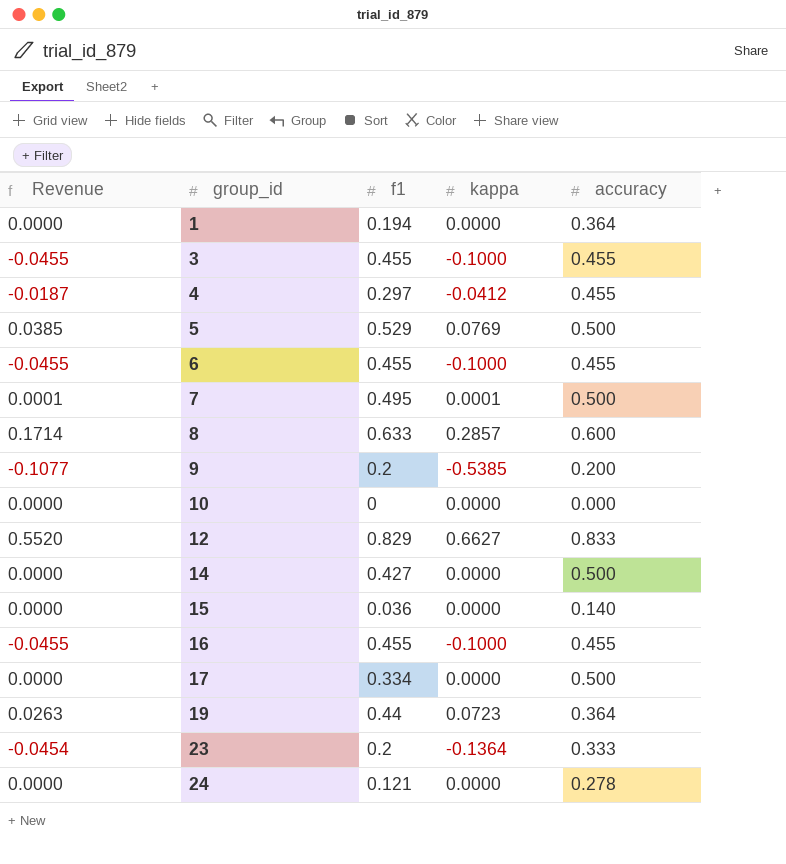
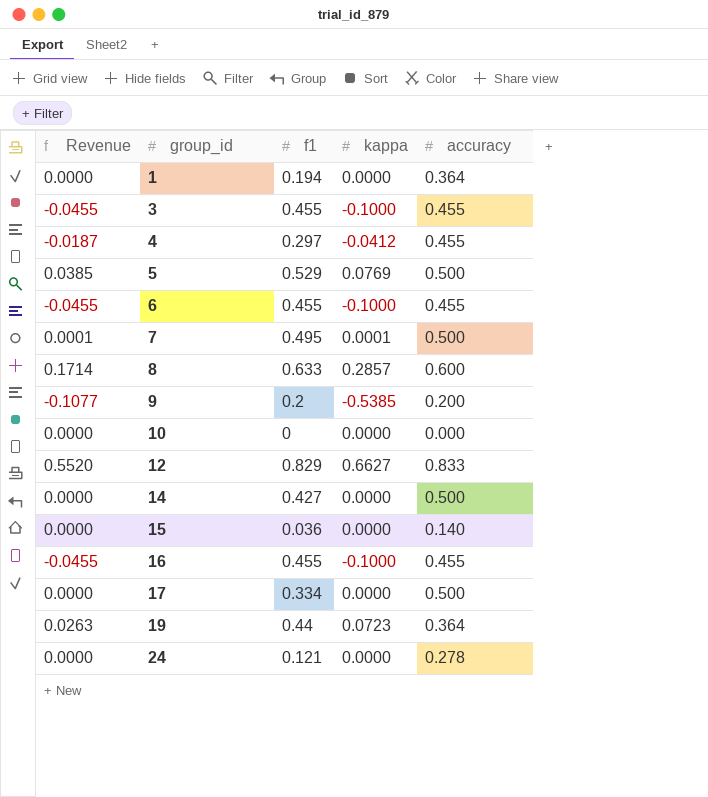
row 23: -0.0454 | 0.2 | -0.1364 | 0.333 -> none

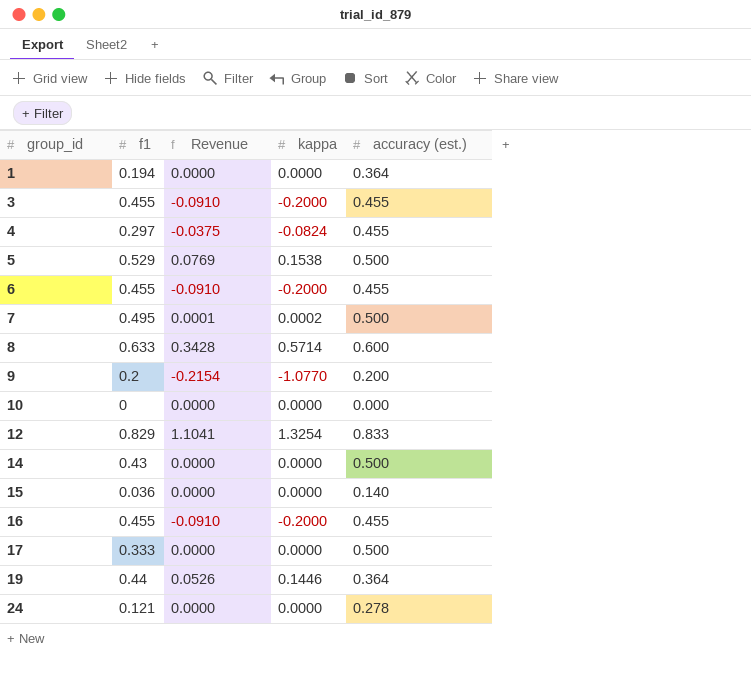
column Revenue | position: 1 -> 3
column name: accuracy -> accuracy (est.)
3 | Revenue: -0.0455 -> -0.0910
3 | kappa: -0.1000 -> -0.2000
4 | Revenue: -0.0187 -> -0.0375
4 | kappa: -0.0412 -> -0.0824
5 | Revenue: 0.0385 -> 0.0769
5 | kappa: 0.0769 -> 0.1538
6 | Revenue: -0.0455 -> -0.0910
6 | kappa: -0.1000 -> -0.2000
7 | kappa: 0.0001 -> 0.0002
8 | Revenue: 0.1714 -> 0.3428
8 | kappa: 0.2857 -> 0.5714
9 | Revenue: -0.1077 -> -0.2154
9 | kappa: -0.5385 -> -1.0770
12 | Revenue: 0.5520 -> 1.1041
12 | kappa: 0.6627 -> 1.3254
14 | f1: 0.427 -> 0.43
16 | Revenue: -0.0455 -> -0.0910
16 | kappa: -0.1000 -> -0.2000
17 | f1: 0.334 -> 0.333
19 | Revenue: 0.0263 -> 0.0526
19 | kappa: 0.0723 -> 0.1446

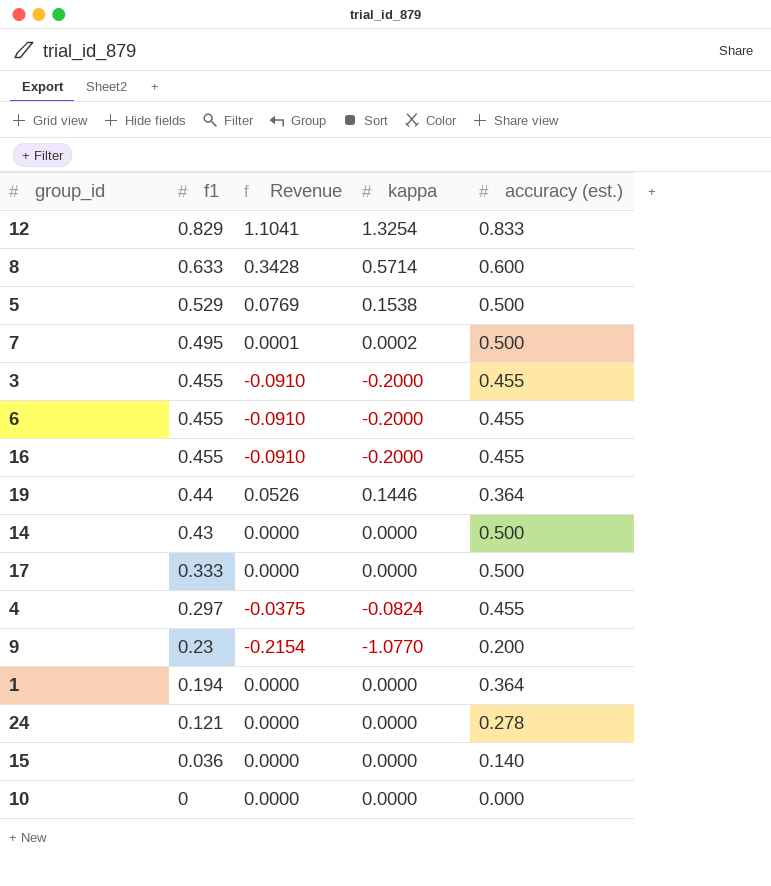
row order: group_id ascending -> f1 descending
9 | f1: 0.2 -> 0.23

